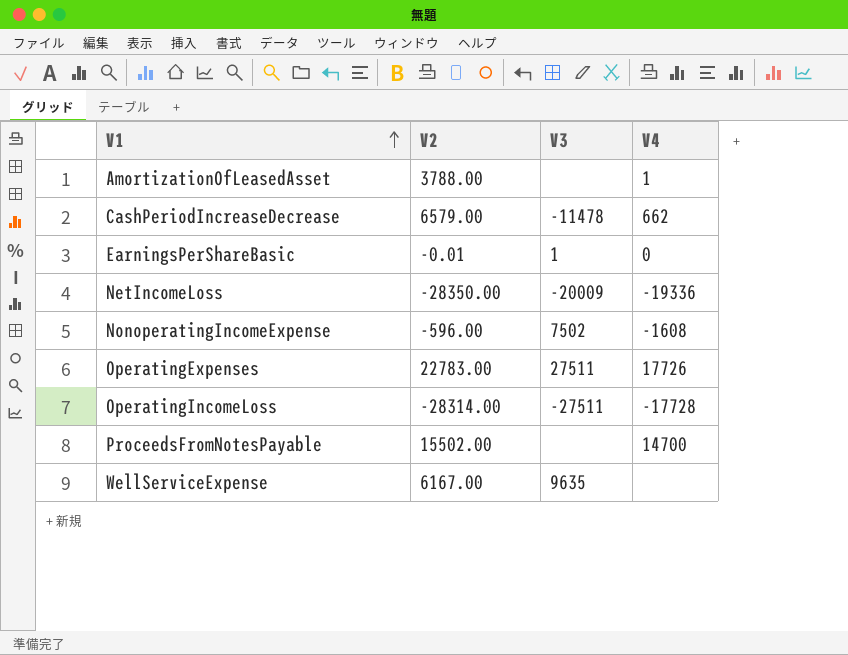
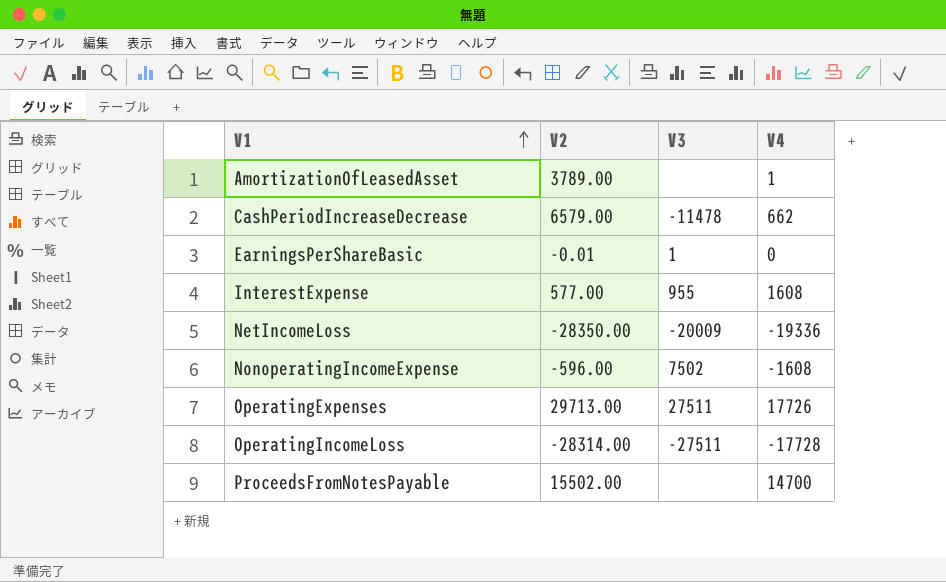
row WellServiceExpense: 6167.00 | 9635 | none -> none
AmortizationOfLeasedAsset | V2: 3788.00 -> 3789.00
row InterestExpense: none -> 577.00 | 955 | 1608
OperatingExpenses | V2: 22783.00 -> 29713.00

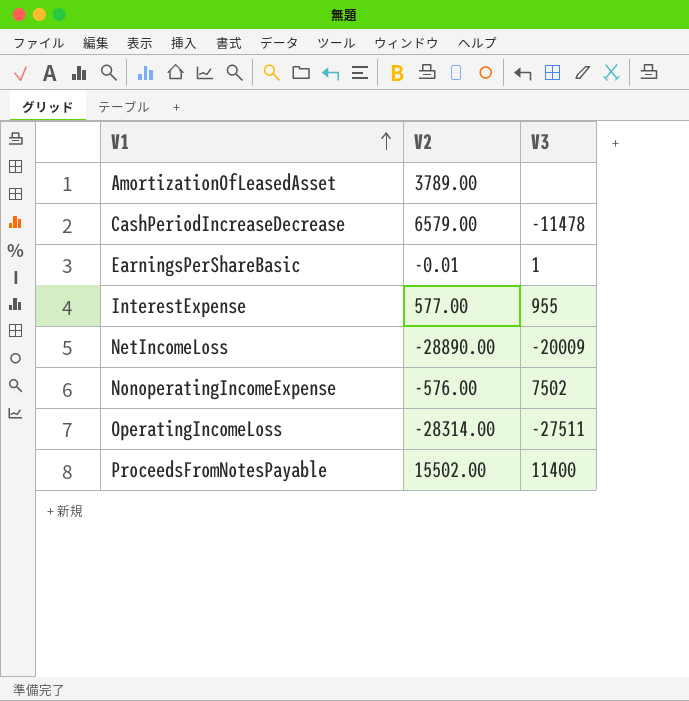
column V4 | position: 4 -> none
row OperatingExpenses: 29713.00 | 27511 | 17726 -> none
NetIncomeLoss | V2: -28350.00 -> -28890.00
NonoperatingIncomeExpense | V2: -596.00 -> -576.00
ProceedsFromNotesPayable | V3: none -> 11400

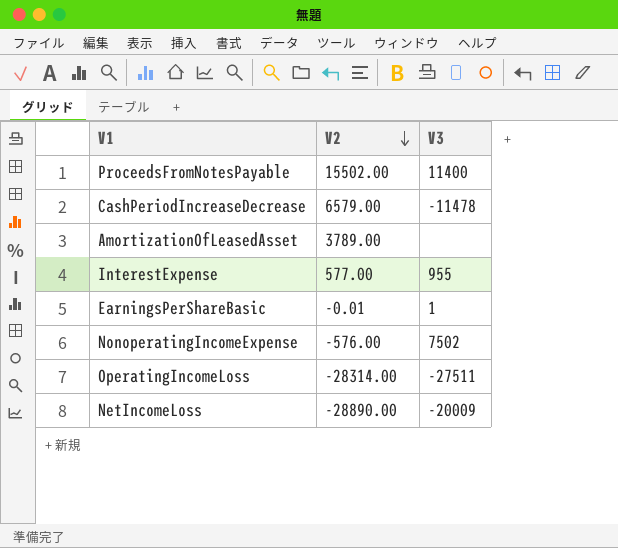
row order: V1 ascending -> V2 descending

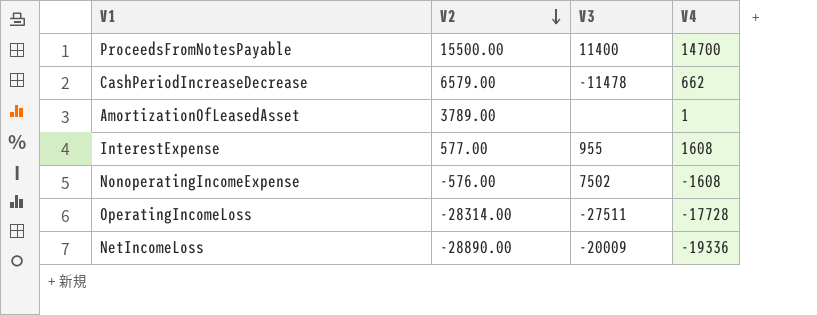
column V4 | position: none -> 4
row EarningsPerShareBasic: -0.01 | 1 -> none
ProceedsFromNotesPayable | V2: 15502.00 -> 15500.00

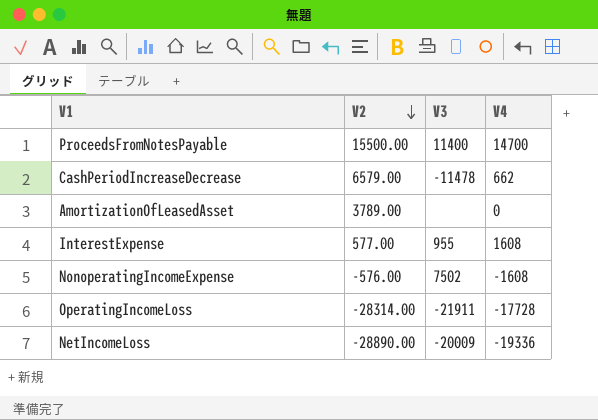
AmortizationOfLeasedAsset | V4: 1 -> 0
OperatingIncomeLoss | V3: -27511 -> -21911

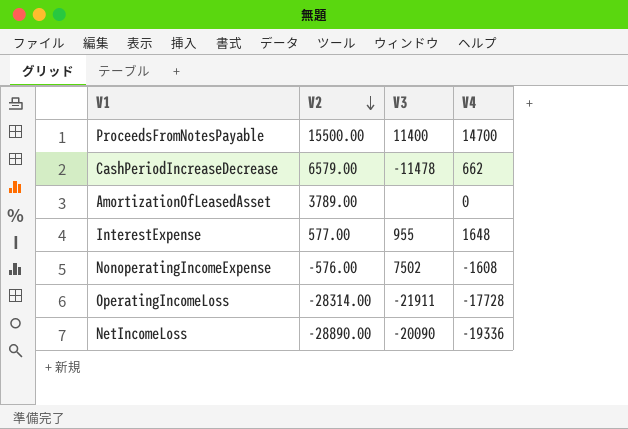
InterestExpense | V4: 1608 -> 1648
NetIncomeLoss | V3: -20009 -> -20090

